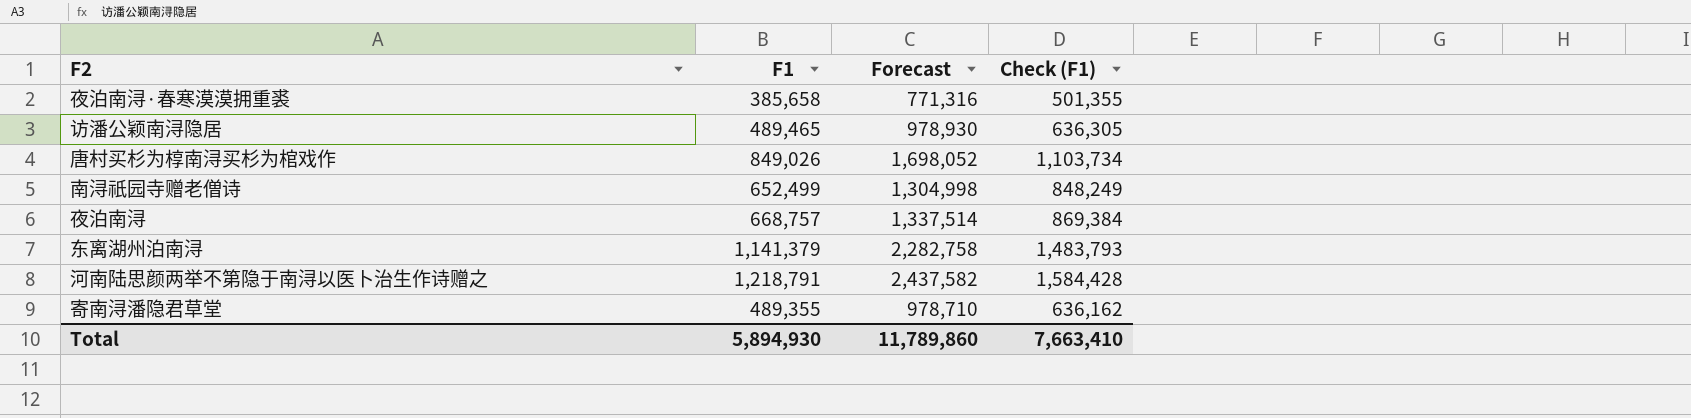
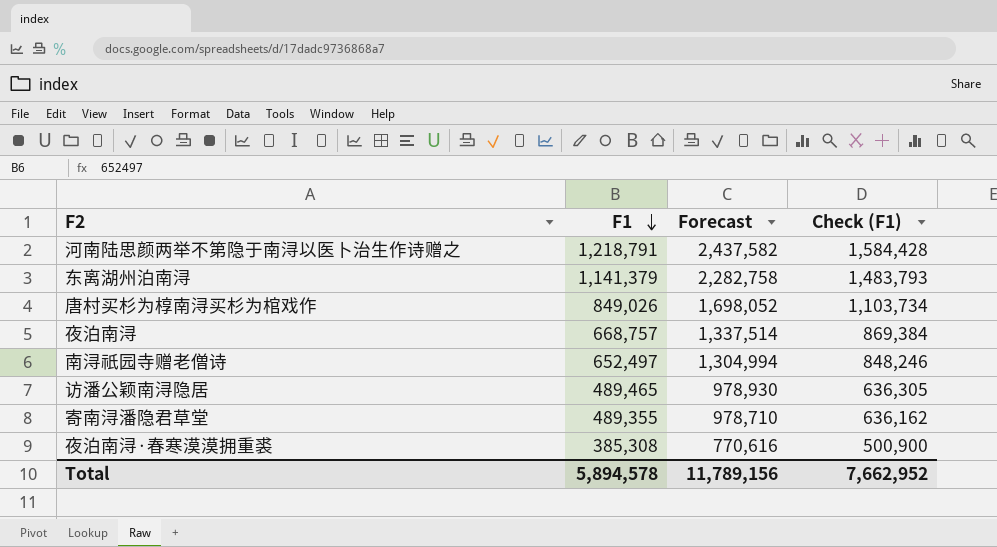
row order: none -> F1 descending
南浔祇园寺赠老僧诗 | F1: 652,499 -> 652,497
南浔祇园寺赠老僧诗 | Forecast: 1,304,998 -> 1,304,994
南浔祇园寺赠老僧诗 | Check (F1): 848,249 -> 848,246
夜泊南浔·春寒漠漠拥重裘 | F1: 385,658 -> 385,308
夜泊南浔·春寒漠漠拥重裘 | Forecast: 771,316 -> 770,616
夜泊南浔·春寒漠漠拥重裘 | Check (F1): 501,355 -> 500,900
Total | F1: 5,894,930 -> 5,894,578
Total | Forecast: 11,789,860 -> 11,789,156
Total | Check (F1): 7,663,410 -> 7,662,952

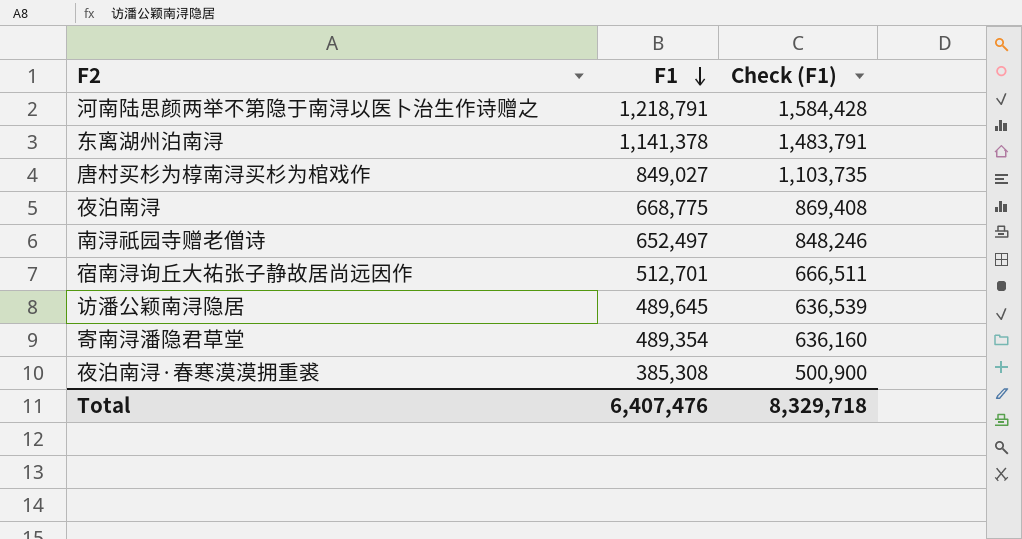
column Forecast | formula: [F1] * 2 -> none
东离湖州泊南浔 | F1: 1,141,379 -> 1,141,378
东离湖州泊南浔 | Check (F1): 1,483,793 -> 1,483,791
唐村买杉为椁南浔买杉为棺戏作 | F1: 849,026 -> 849,027
唐村买杉为椁南浔买杉为棺戏作 | Check (F1): 1,103,734 -> 1,103,735
夜泊南浔 | F1: 668,757 -> 668,775
夜泊南浔 | Check (F1): 869,384 -> 869,408
row 宿南浔询丘大祐张子静故居尚远因作: none -> 512,701 | 666,511
访潘公颖南浔隐居 | F1: 489,465 -> 489,645
访潘公颖南浔隐居 | Check (F1): 636,305 -> 636,539
寄南浔潘隐君草堂 | F1: 489,355 -> 489,354
寄南浔潘隐君草堂 | Check (F1): 636,162 -> 636,160
Total | F1: 5,894,578 -> 6,407,476
Total | Check (F1): 7,662,952 -> 8,329,718

